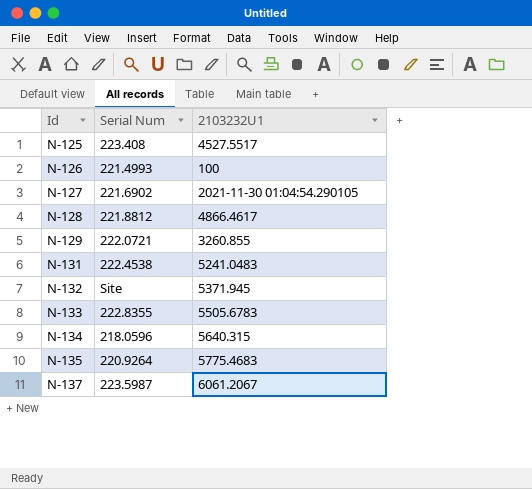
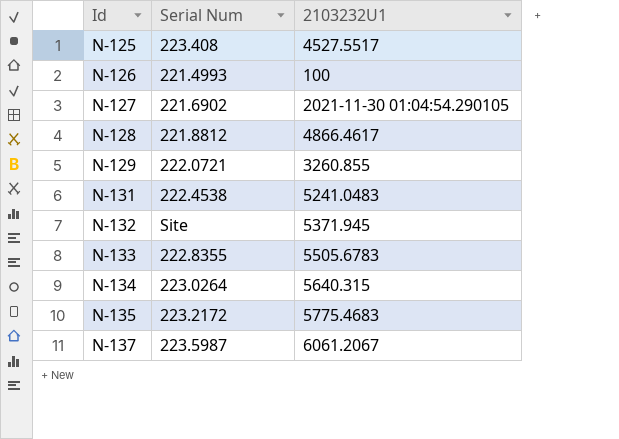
N-134 | Serial Num: 218.0596 -> 223.0264
N-135 | Serial Num: 220.9264 -> 223.2172

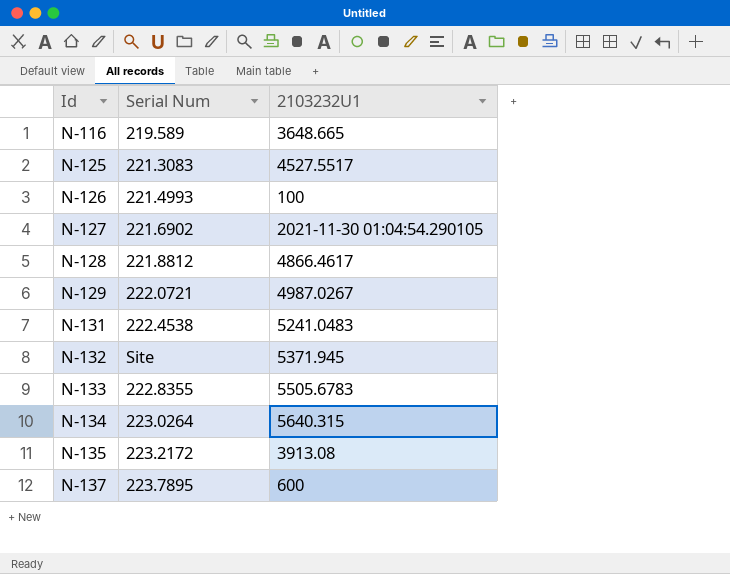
row N-116: none -> 219.589 | 3648.665
N-125 | Serial Num: 223.408 -> 221.3083
N-129 | 2103232U1: 3260.855 -> 4987.0267
N-135 | 2103232U1: 5775.4683 -> 3913.08
N-137 | Serial Num: 223.5987 -> 223.7895
N-137 | 2103232U1: 6061.2067 -> 600

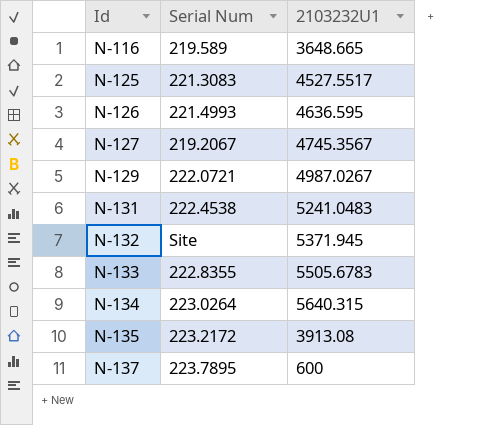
row N-128: 221.8812 | 4866.4617 -> none
N-126 | 2103232U1: 100 -> 4636.595
N-127 | Serial Num: 221.6902 -> 219.2067
N-127 | 2103232U1: 2021-11-30 01:04:54.290105 -> 4745.3567

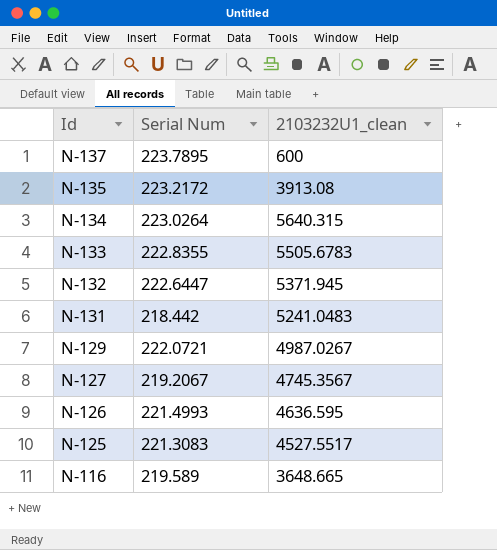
row order: Id ascending -> Id descending
column name: 2103232U1 -> 2103232U1_clean
N-132 | Serial Num: Site -> 222.6447
N-131 | Serial Num: 222.4538 -> 218.442

